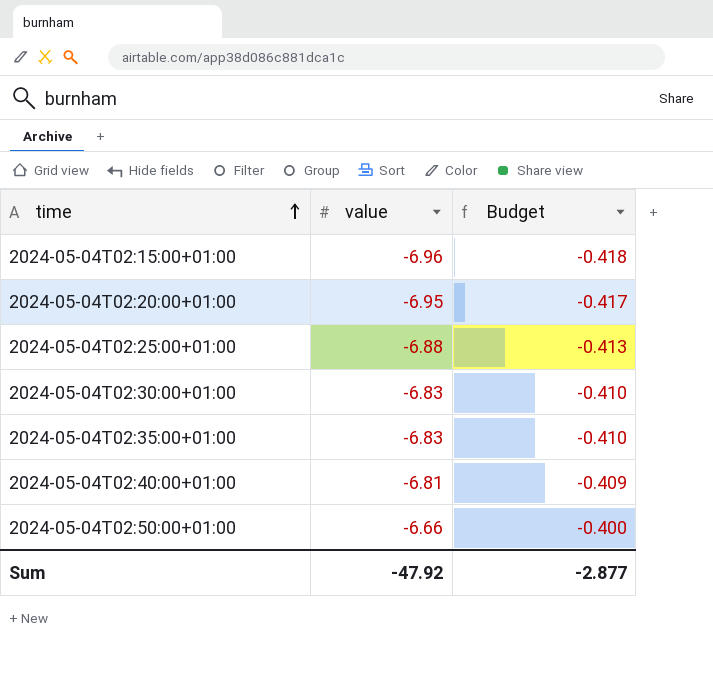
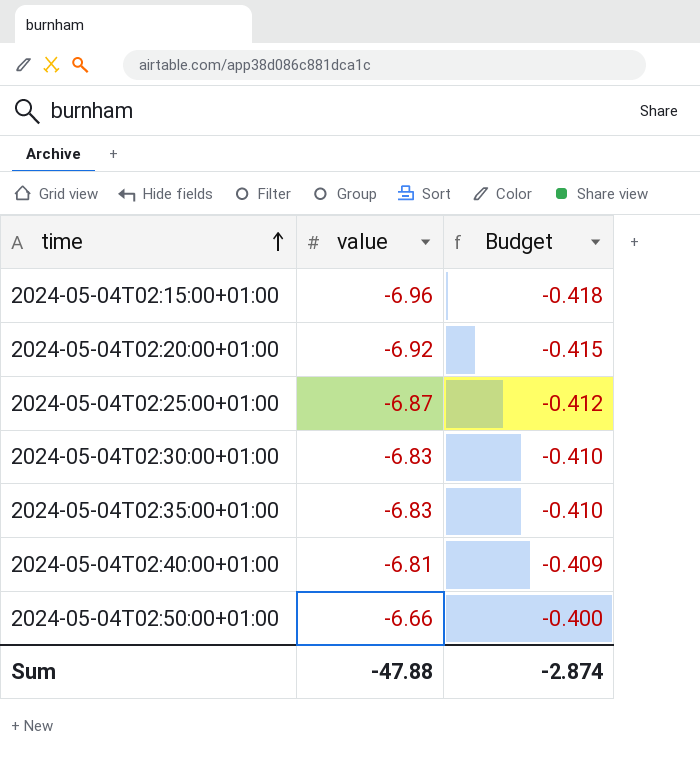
2024-05-04T02:20:00+01:00 | value: -6.95 -> -6.92
2024-05-04T02:20:00+01:00 | Budget: -0.417 -> -0.415
2024-05-04T02:25:00+01:00 | value: -6.88 -> -6.87
2024-05-04T02:25:00+01:00 | Budget: -0.413 -> -0.412
Sum | value: -47.92 -> -47.88
Sum | Budget: -2.877 -> -2.874

